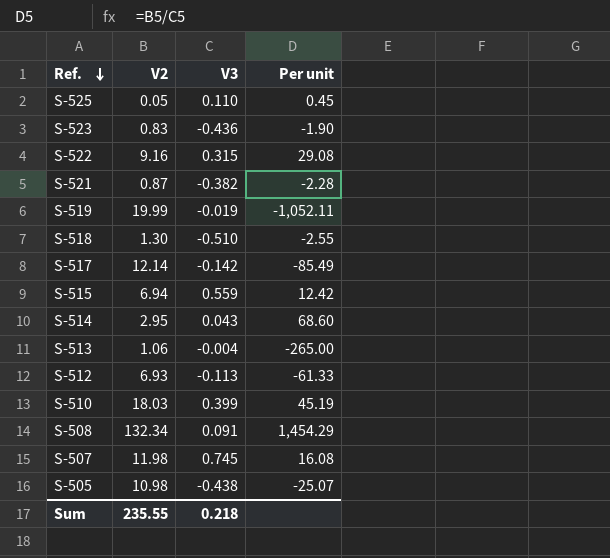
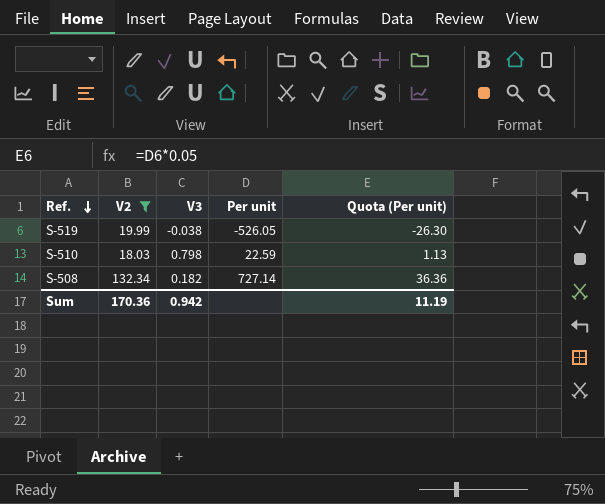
filter: none -> V2 >= 18.03
column Quota (Per unit) | formula: none -> [Per unit] * 0.05
S-519 | V3: -0.019 -> -0.038
S-519 | Per unit: -1,052.11 -> -526.05
S-510 | V3: 0.399 -> 0.798
S-510 | Per unit: 45.19 -> 22.59
S-508 | V3: 0.091 -> 0.182
S-508 | Per unit: 1,454.29 -> 727.14
Sum | V2: 235.55 -> 170.36
Sum | V3: 0.218 -> 0.942

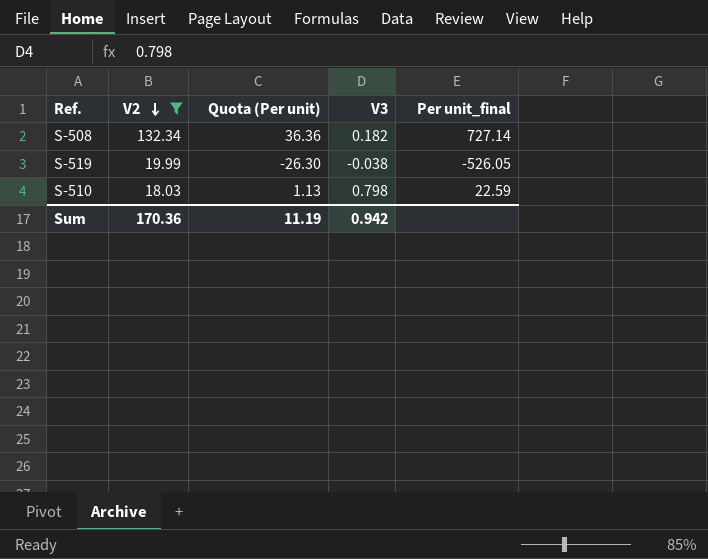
row order: Ref. descending -> V2 descending
column Quota (Per unit) | position: 5 -> 3
column name: Per unit -> Per unit_final

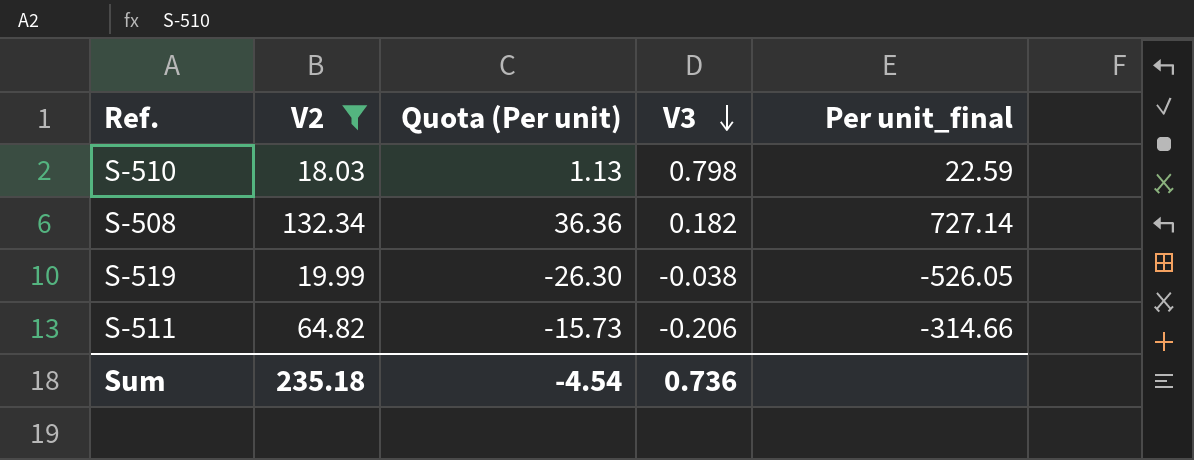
row order: V2 descending -> V3 descending
row S-511: none -> 64.82 | -15.73 | -0.206 | -314.66
Sum | V2: 170.36 -> 235.18
Sum | Quota (Per unit): 11.19 -> -4.54
Sum | V3: 0.942 -> 0.736

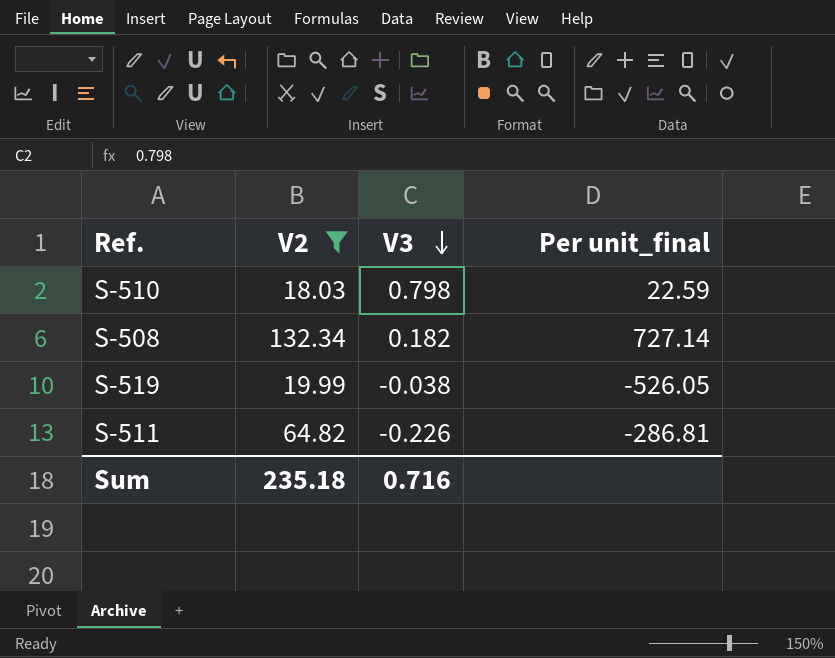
column Quota (Per unit) | formula: [Per unit_final] * 0.05 -> none
S-511 | V3: -0.206 -> -0.226
S-511 | Per unit_final: -314.66 -> -286.81
Sum | V3: 0.736 -> 0.716

